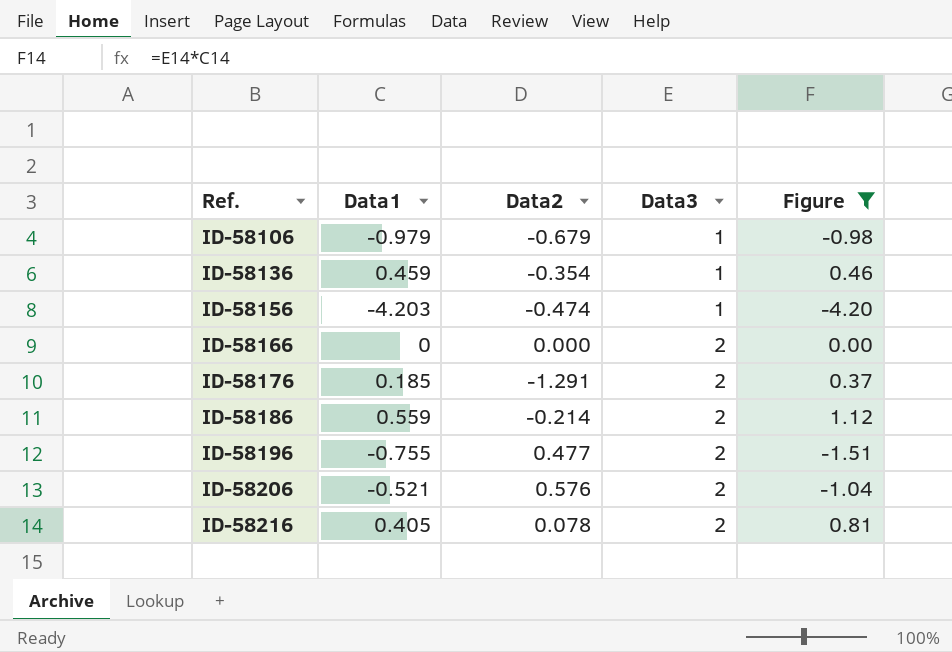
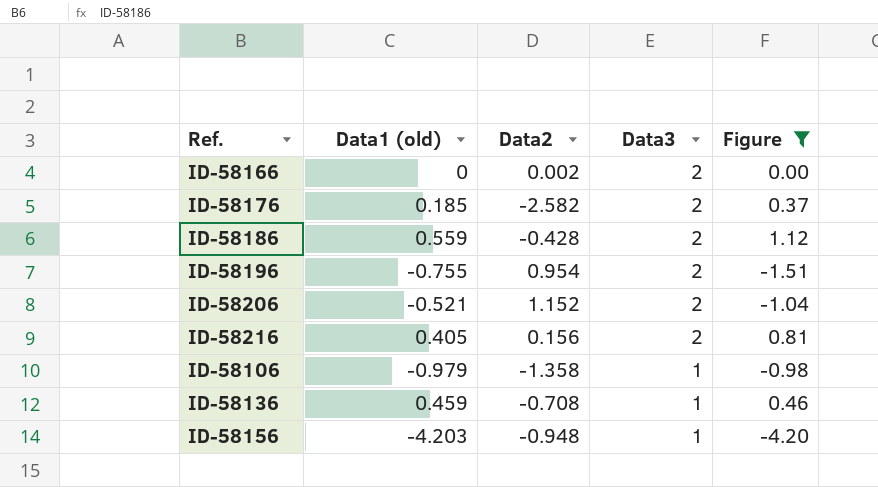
row order: Ref. ascending -> Data3 descending
column name: Data1 -> Data1 (old)
ID-58166 | Data2: 0.000 -> 0.002
ID-58176 | Data2: -1.291 -> -2.582
ID-58186 | Data2: -0.214 -> -0.428
ID-58196 | Data2: 0.477 -> 0.954
ID-58206 | Data2: 0.576 -> 1.152
ID-58216 | Data2: 0.078 -> 0.156
ID-58106 | Data2: -0.679 -> -1.358
ID-58136 | Data2: -0.354 -> -0.708
ID-58156 | Data2: -0.474 -> -0.948

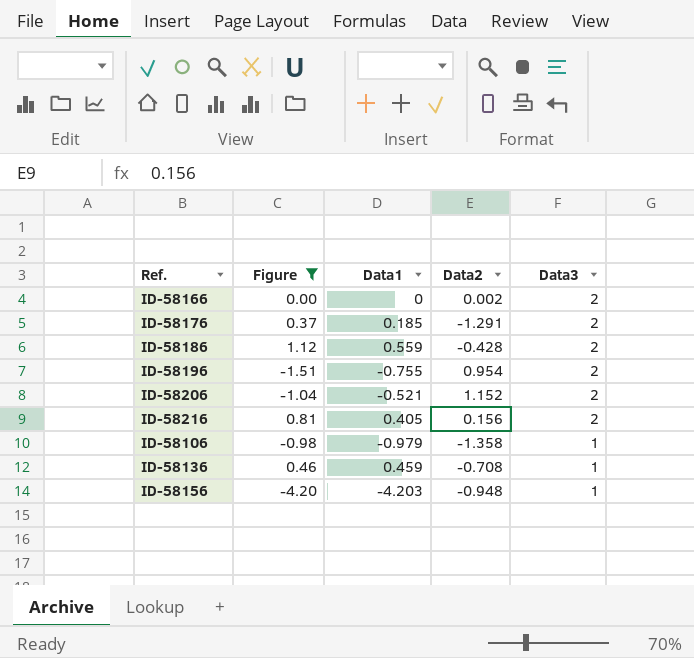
column Figure | position: 5 -> 2
column name: Data1 (old) -> Data1
ID-58176 | Data2: -2.582 -> -1.291

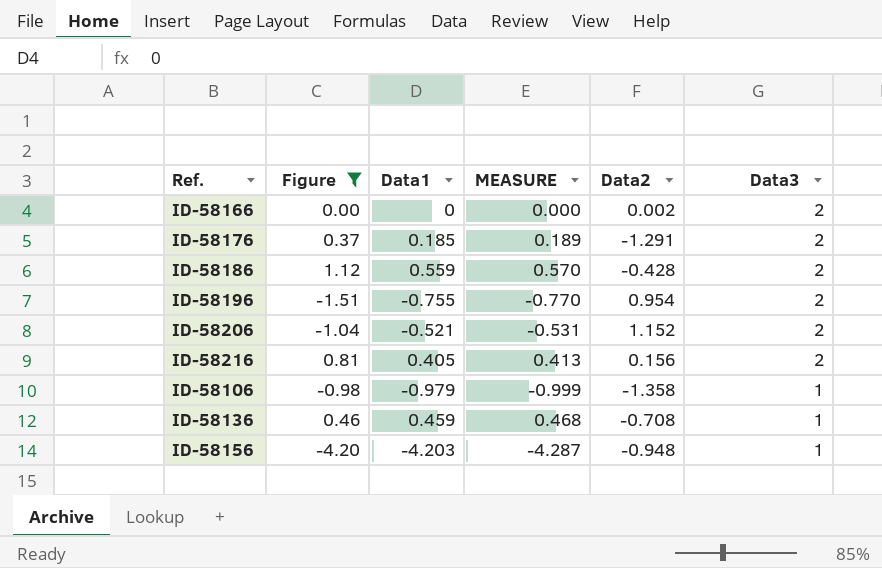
column MEASURE | formula: none -> [Data1] * 1.02

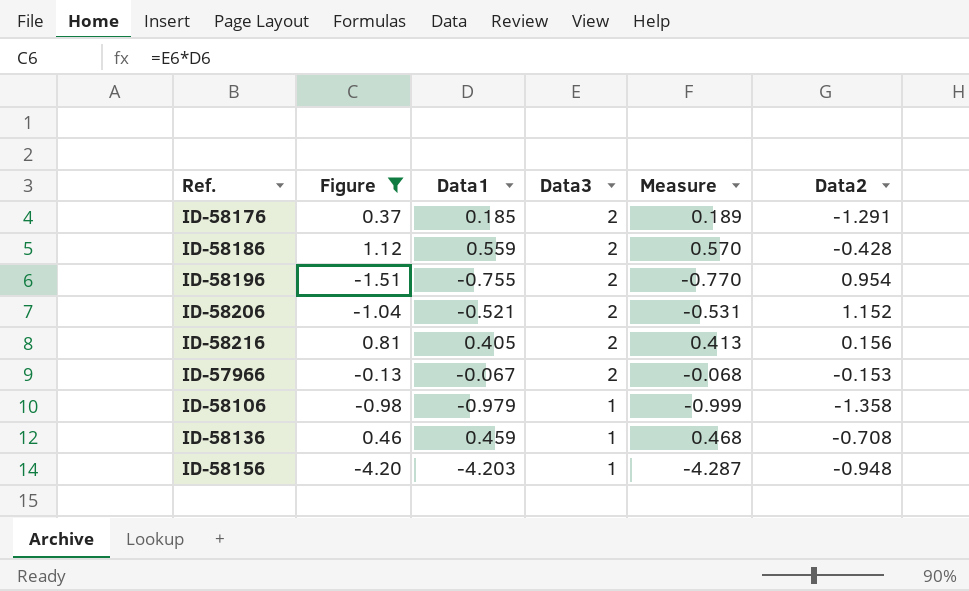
column Data3 | position: 6 -> 4
column name: MEASURE -> Measure
row ID-58166: 0.00 | 0 | 0.000 | 0.002 | 2 -> none
row ID-57966: none -> -0.13 | -0.067 | 2 | -0.068 | -0.153

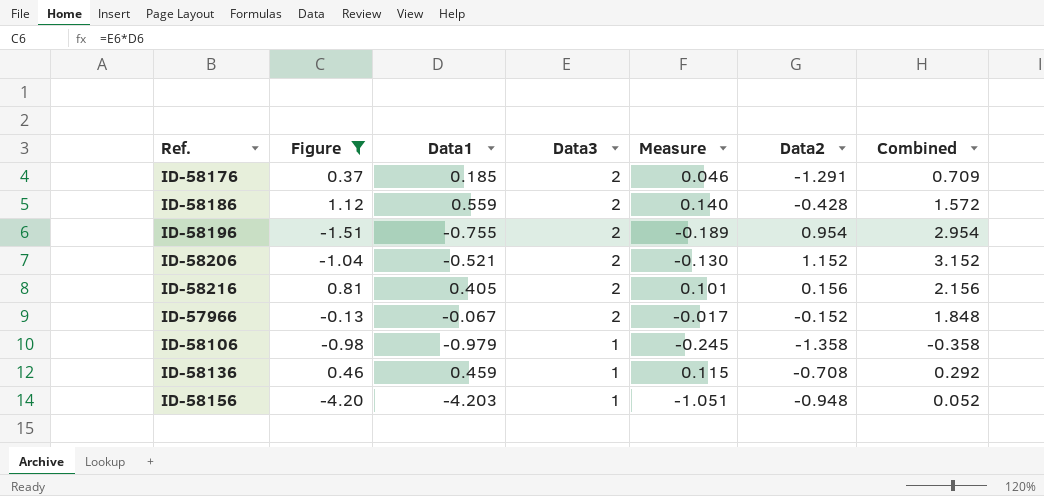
column Measure | formula: [Data1] * 1.02 -> [Data1] * 0.25
column Combined | formula: none -> [Data3] + [Data2]
ID-57966 | Data2: -0.153 -> -0.152

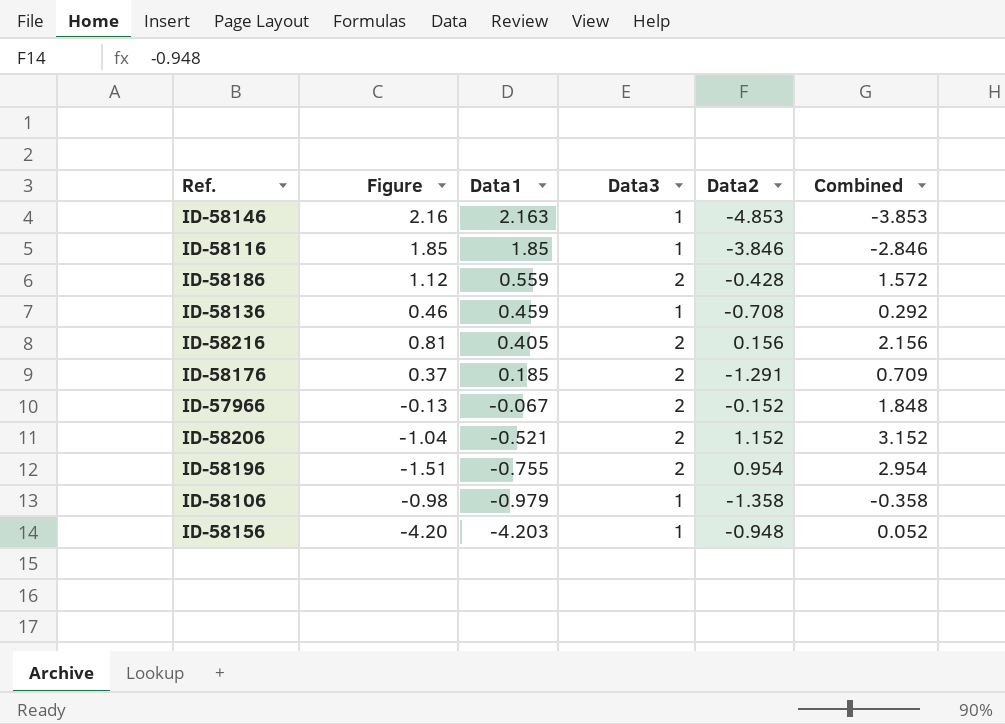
filter: Figure <= 1.12 -> none
row order: Data3 descending -> Data1 descending
column Measure | formula: [Data1] * 0.25 -> none

